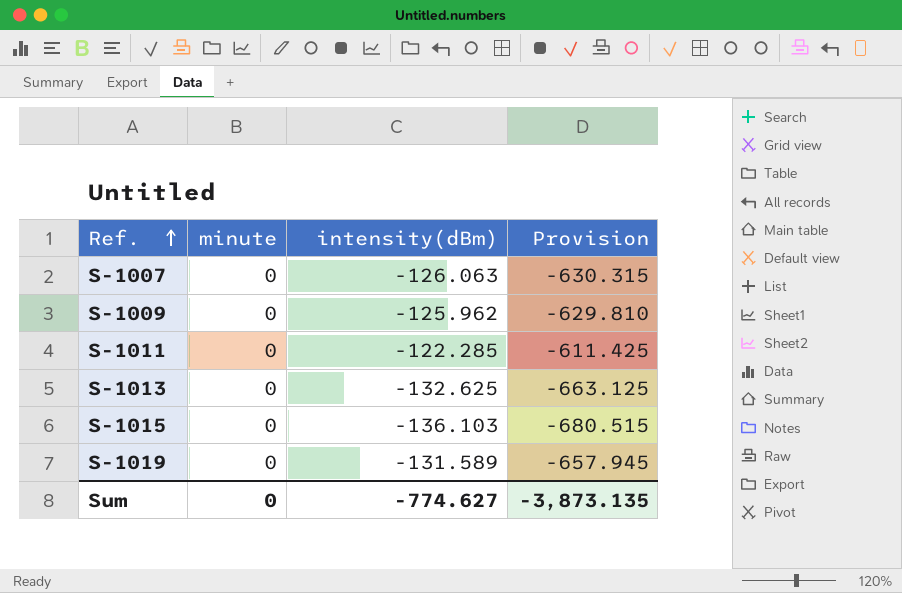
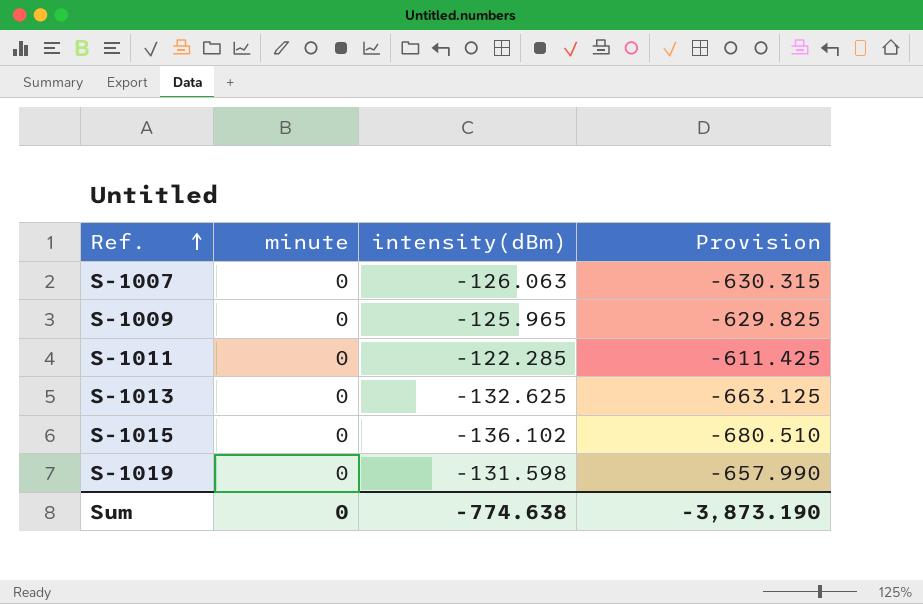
S-1009 | intensity(dBm): -125.962 -> -125.965
S-1009 | Provision: -629.810 -> -629.825
S-1015 | intensity(dBm): -136.103 -> -136.102
S-1015 | Provision: -680.515 -> -680.510
S-1019 | intensity(dBm): -131.589 -> -131.598
S-1019 | Provision: -657.945 -> -657.990
Sum | intensity(dBm): -774.627 -> -774.638
Sum | Provision: -3,873.135 -> -3,873.190

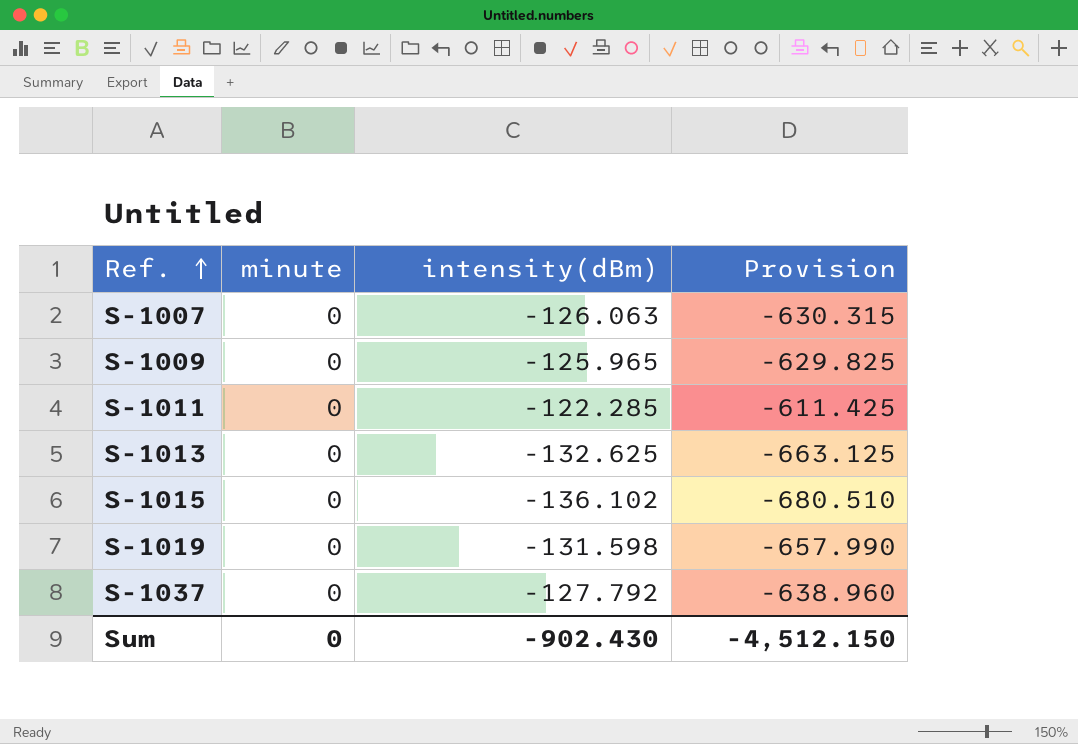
row S-1037: none -> 0 | -127.792 | -638.960
Sum | intensity(dBm): -774.638 -> -902.430
Sum | Provision: -3,873.190 -> -4,512.150

